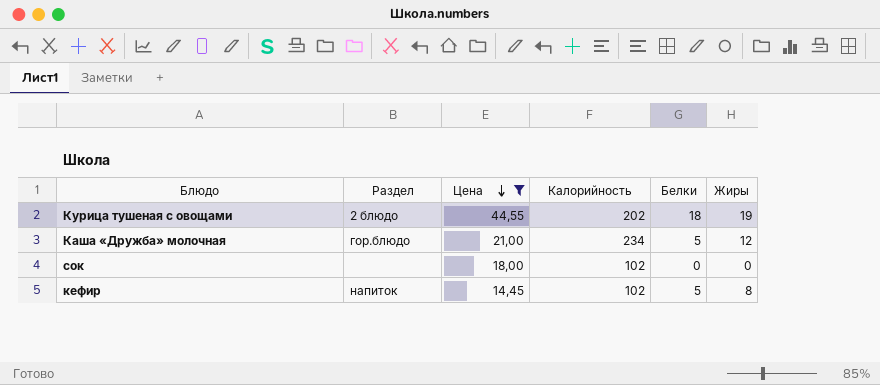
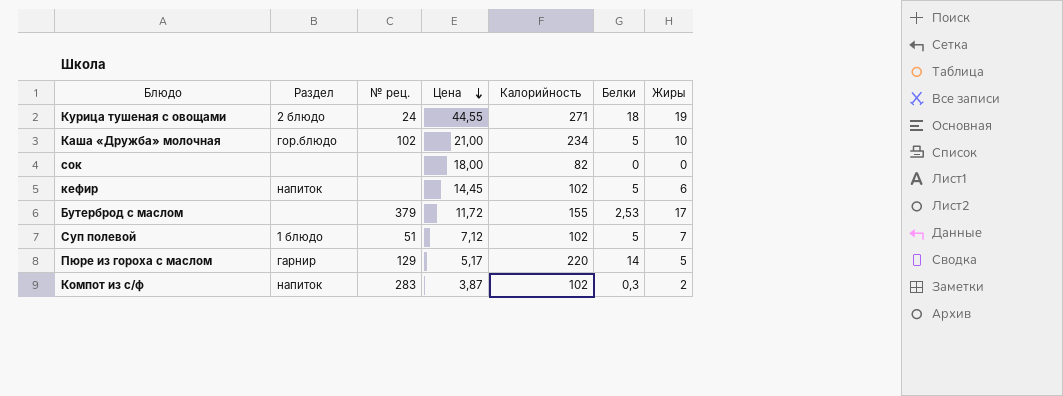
filter: Цена >= 14,45 -> none
column № рец. | position: none -> 3
Курица тушеная с овощами | Калорийность: 202 -> 271
Каша «Дружба» молочная | Жиры: 12 -> 10
сок | Калорийность: 102 -> 82
кефир | Жиры: 8 -> 6

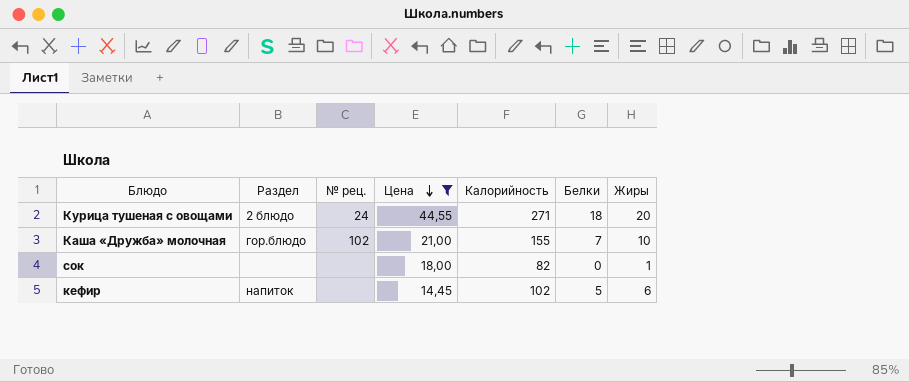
filter: none -> Цена >= 14,45
Курица тушеная с овощами | Жиры: 19 -> 20
Каша «Дружба» молочная | Калорийность: 234 -> 155
Каша «Дружба» молочная | Белки: 5 -> 7
сок | Жиры: 0 -> 1

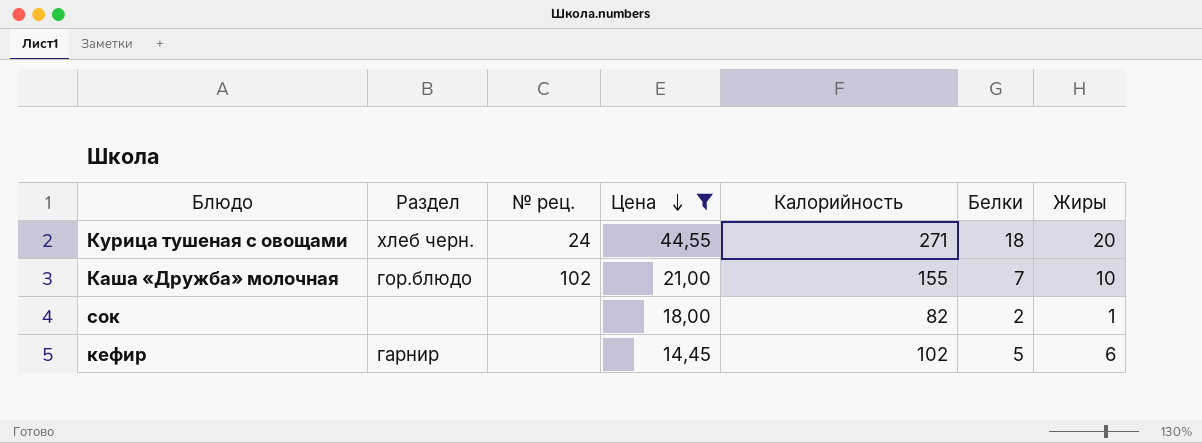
Курица тушеная с овощами | Раздел: 2 блюдо -> хлеб черн.
сок | Белки: 0 -> 2
кефир | Раздел: напиток -> гарнир

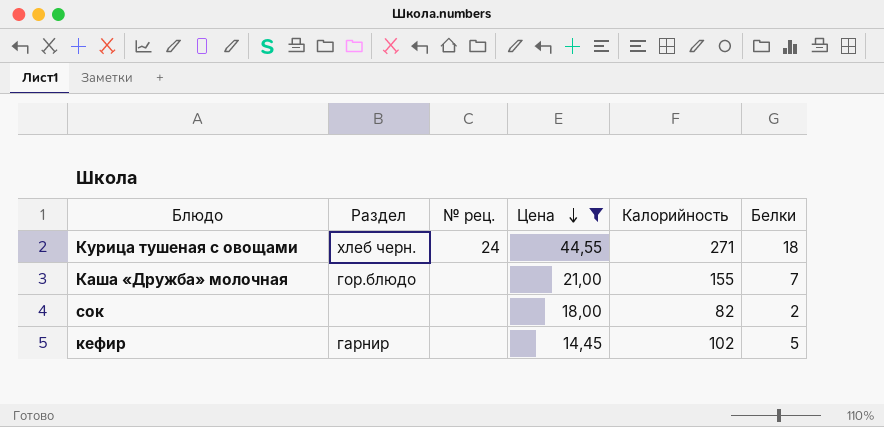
column Жиры | position: 7 -> none
Каша «Дружба» молочная | № рец.: 102 -> none

